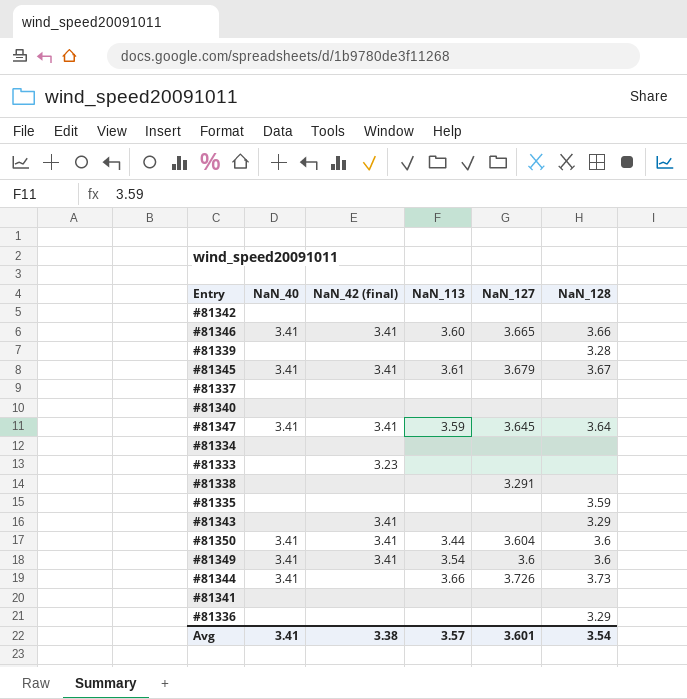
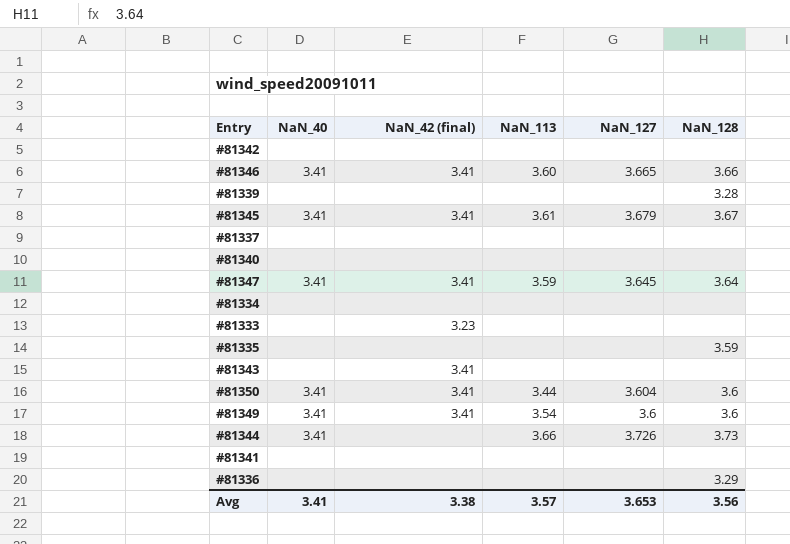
row #81338: none | none | none | 3.291 | none -> none
#81343 | NaN_128: 3.29 -> none
Avg | NaN_127: 3.601 -> 3.653
Avg | NaN_128: 3.54 -> 3.56

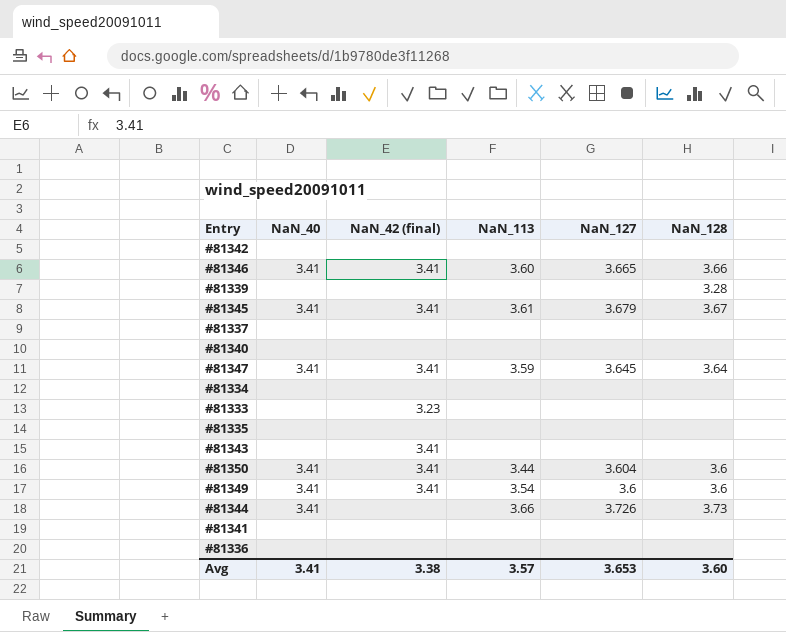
#81335 | NaN_128: 3.59 -> none
#81336 | NaN_128: 3.29 -> none
Avg | NaN_128: 3.56 -> 3.60

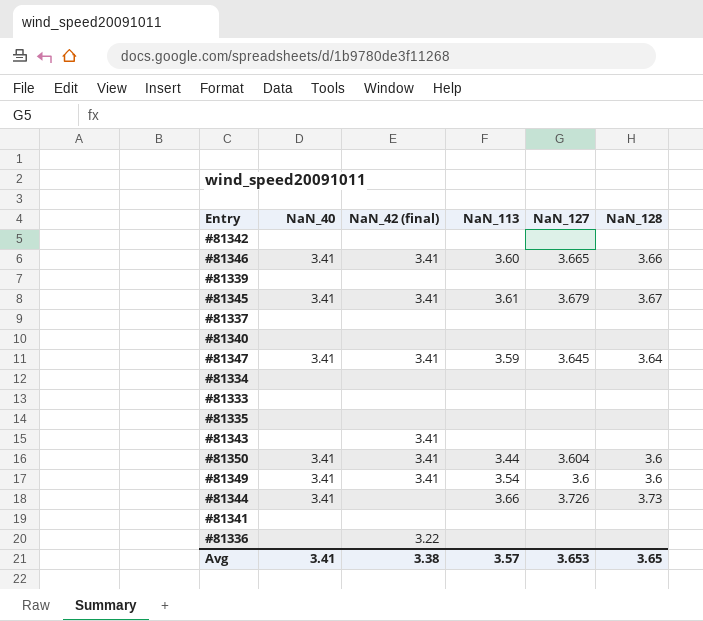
#81339 | NaN_128: 3.28 -> none
#81333 | NaN_42 (final): 3.23 -> none
#81336 | NaN_42 (final): none -> 3.22
Avg | NaN_128: 3.60 -> 3.65

